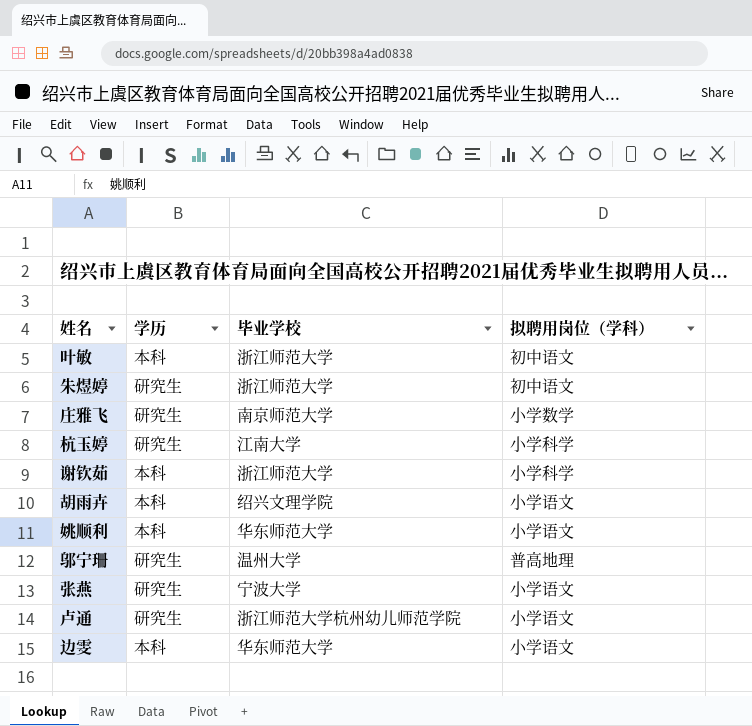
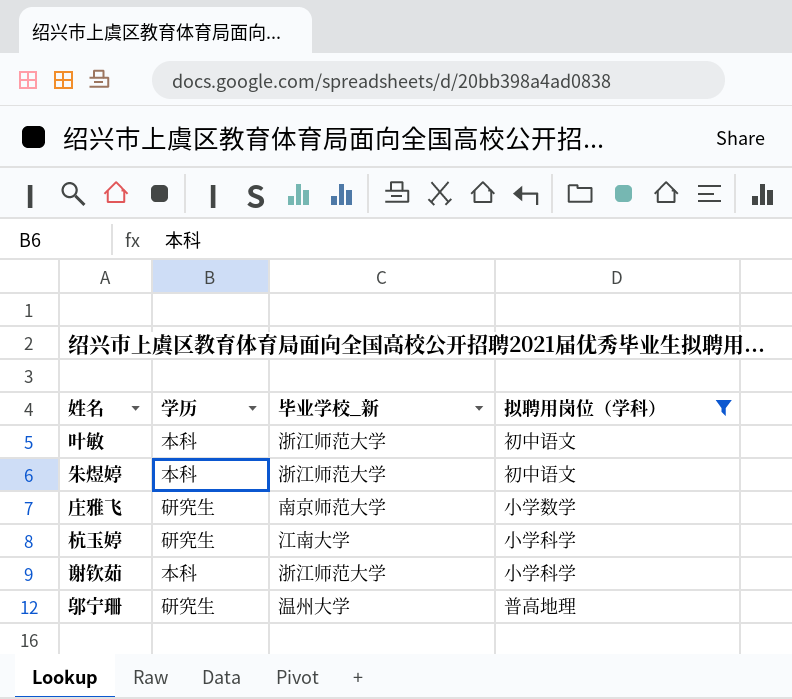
filter: none -> 拟聘用岗位（学科） != 小学语文
column name: 毕业学校 -> 毕业学校_新
朱煜婷 | 学历: 研究生 -> 本科

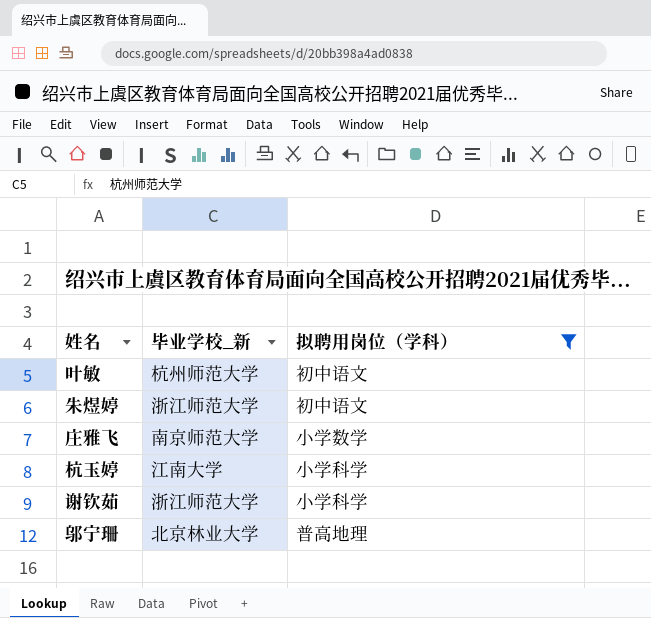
column 学历 | position: 2 -> none
叶敏 | 毕业学校_新: 浙江师范大学 -> 杭州师范大学
邬宁珊 | 毕业学校_新: 温州大学 -> 北京林业大学

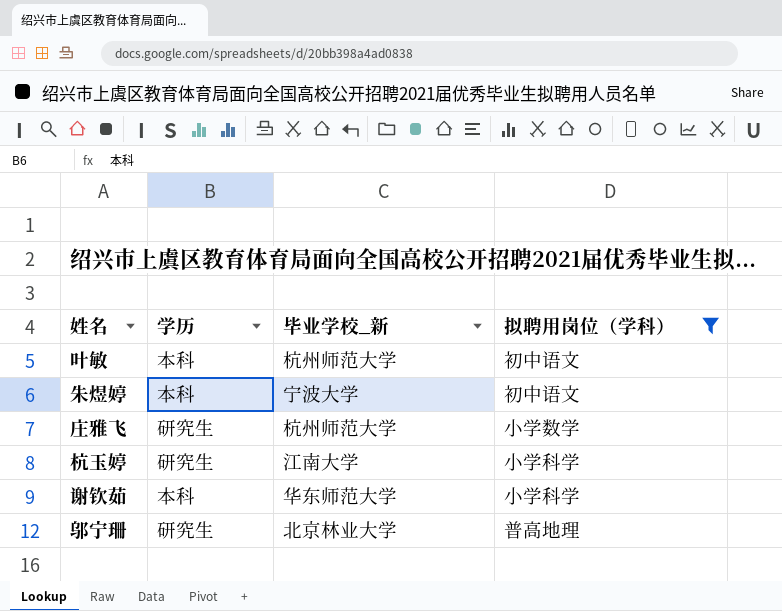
column 学历 | position: none -> 2
朱煜婷 | 毕业学校_新: 浙江师范大学 -> 宁波大学
庄雅飞 | 毕业学校_新: 南京师范大学 -> 杭州师范大学
谢钦茹 | 毕业学校_新: 浙江师范大学 -> 华东师范大学

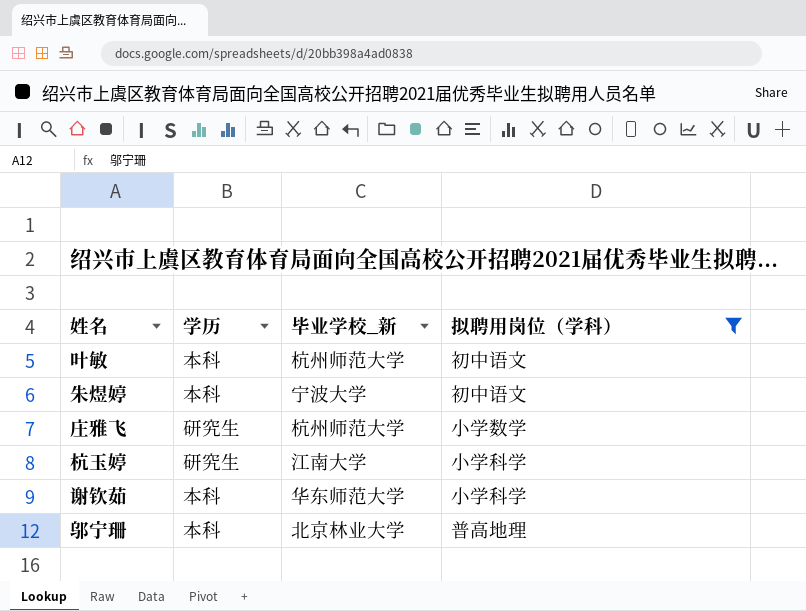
邬宁珊 | 学历: 研究生 -> 本科

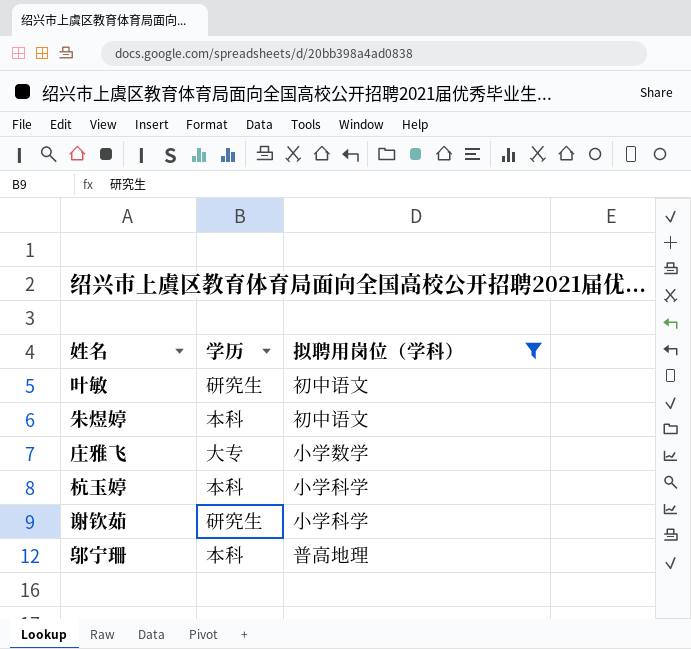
column 毕业学校_新 | position: 3 -> none
叶敏 | 学历: 本科 -> 研究生
庄雅飞 | 学历: 研究生 -> 大专
杭玉婷 | 学历: 研究生 -> 本科
谢钦茹 | 学历: 本科 -> 研究生

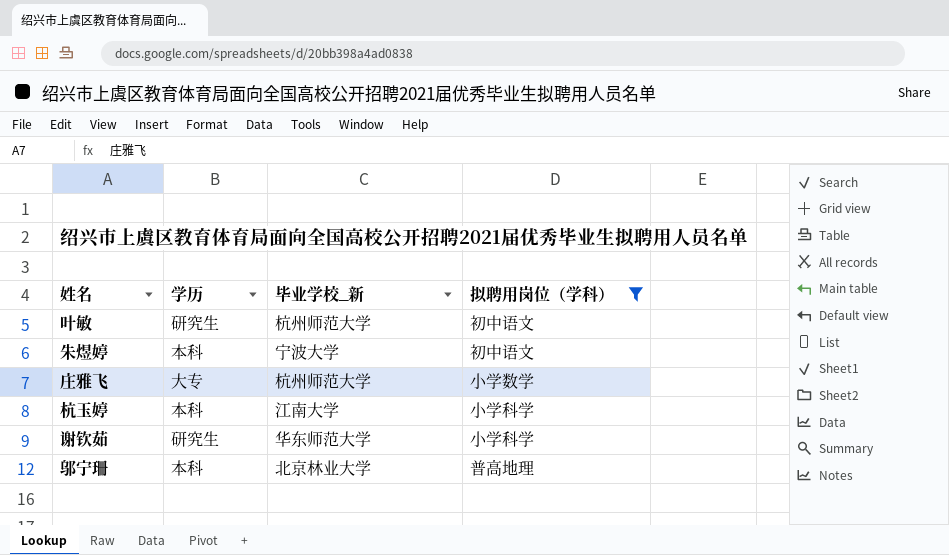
column 毕业学校_新 | position: none -> 3

